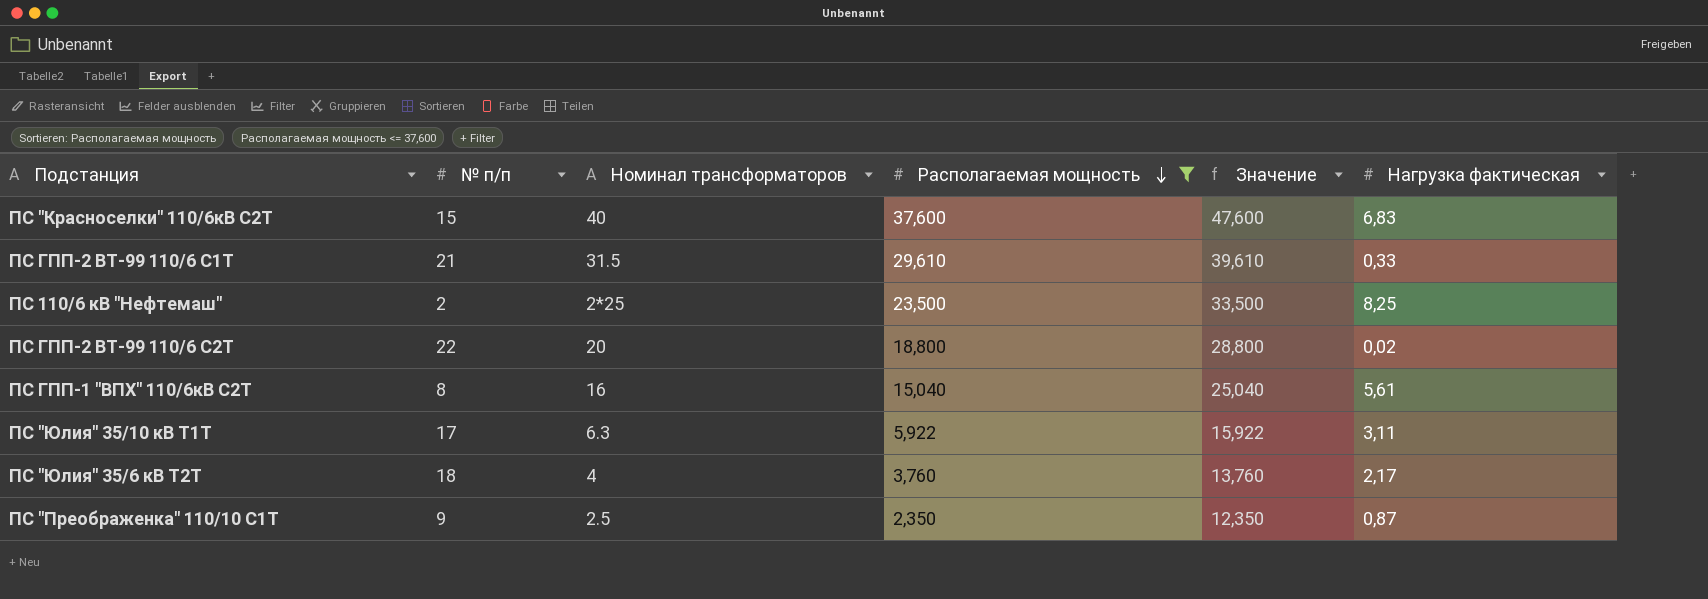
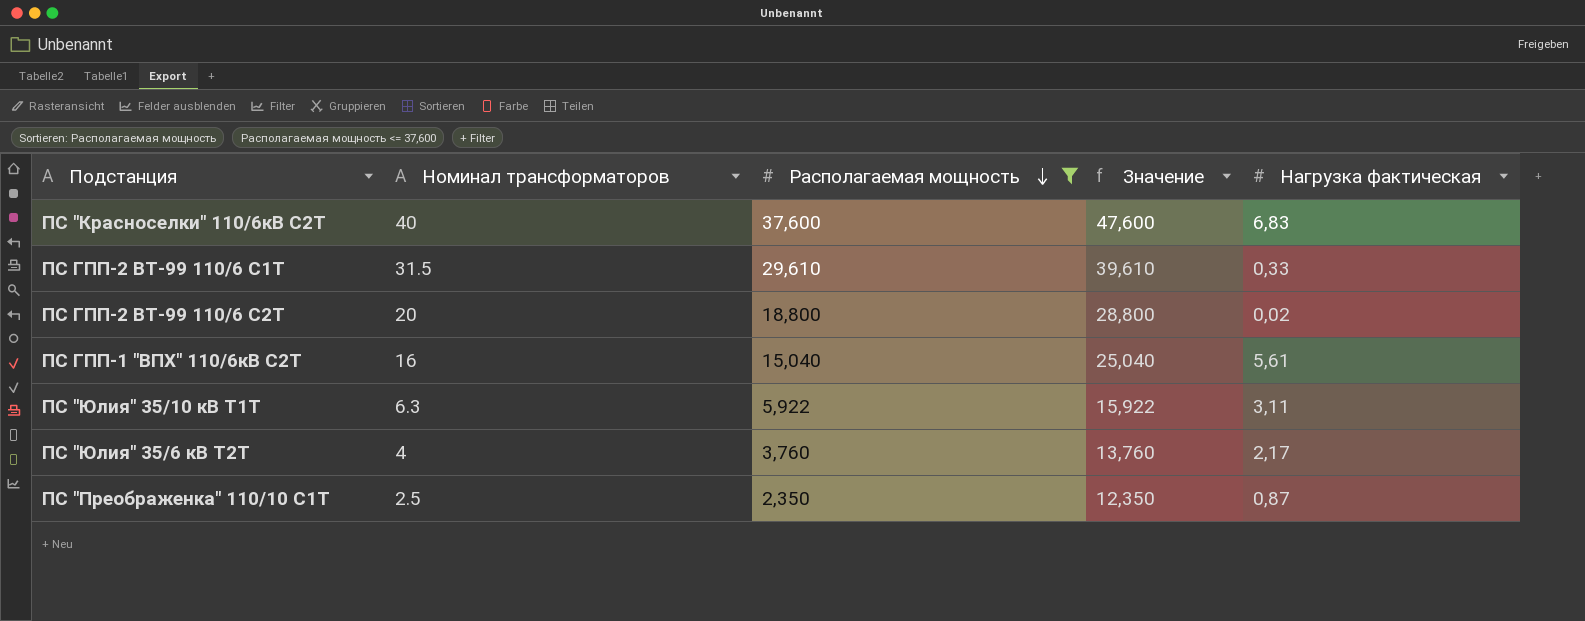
column № п/п | position: 2 -> none
row ПС 110/6 кВ "Нефтемаш": 2 | 2*25 | 23,500 | 33,500 | 8,25 -> none

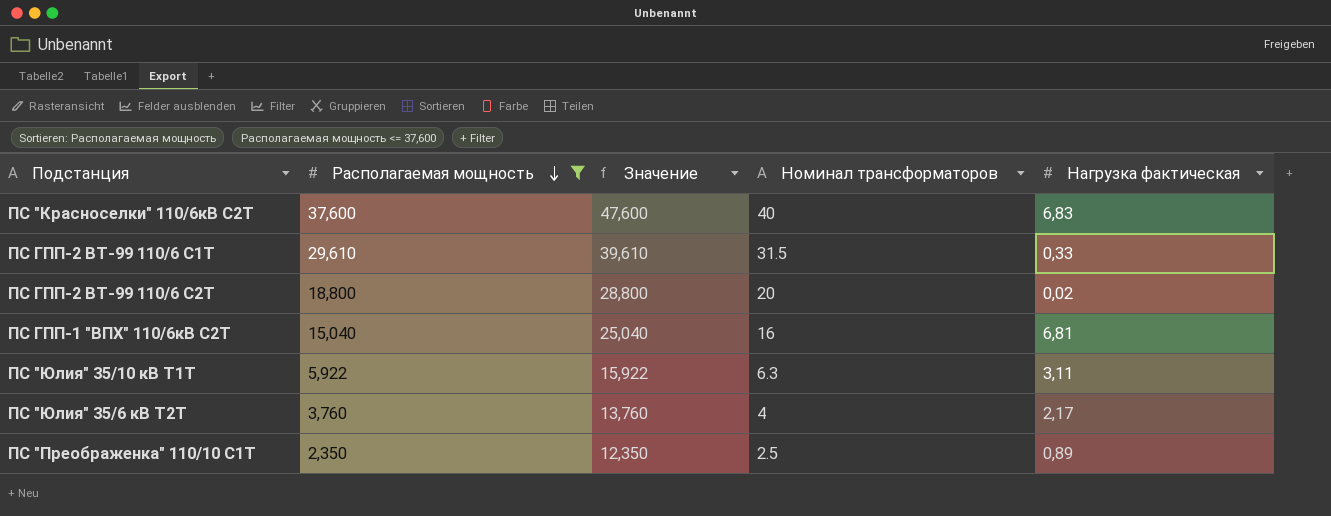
column Номинал трансформаторов | position: 2 -> 4
ПС ГПП-1 "ВПХ" 110/6кВ С2Т | Нагрузка фактическая: 5,61 -> 6,81
ПС "Преображенка" 110/10 С1Т | Нагрузка фактическая: 0,87 -> 0,89

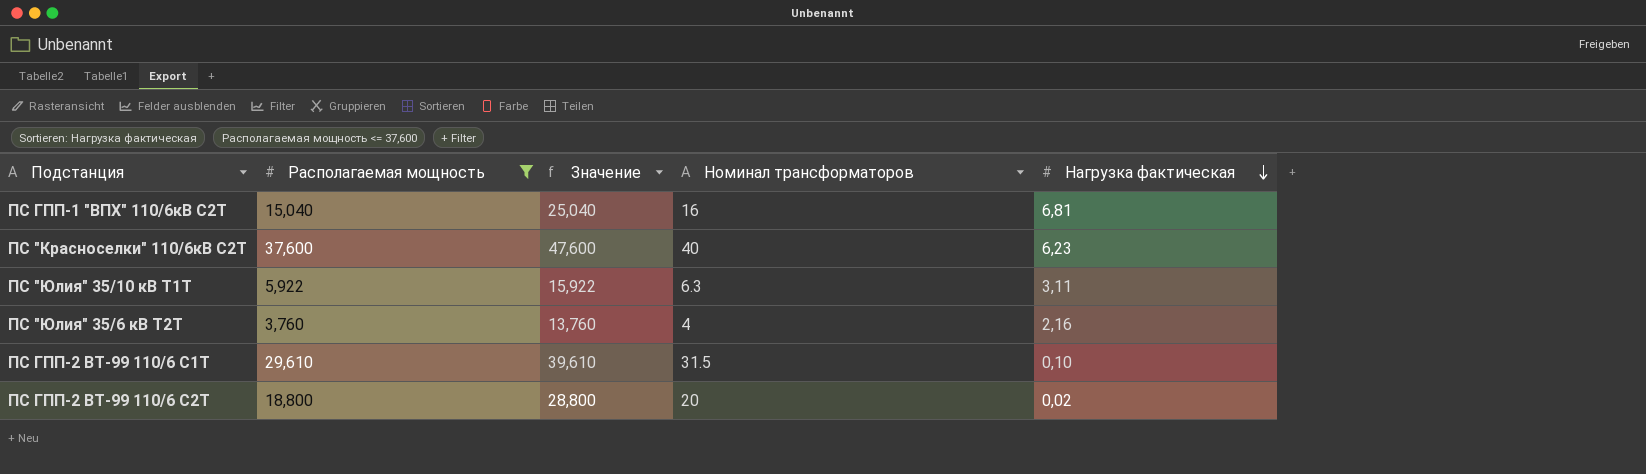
row order: Располагаемая мощность descending -> Нагрузка фактическая descending
row ПС "Преображенка" 110/10 С1Т: 2,350 | 12,350 | 2.5 | 0,89 -> none
ПС "Красноселки" 110/6кВ С2Т | Нагрузка фактическая: 6,83 -> 6,23
ПС "Юлия" 35/6 кВ Т2Т | Нагрузка фактическая: 2,17 -> 2,16
ПС ГПП-2 ВТ-99 110/6 С1Т | Нагрузка фактическая: 0,33 -> 0,10

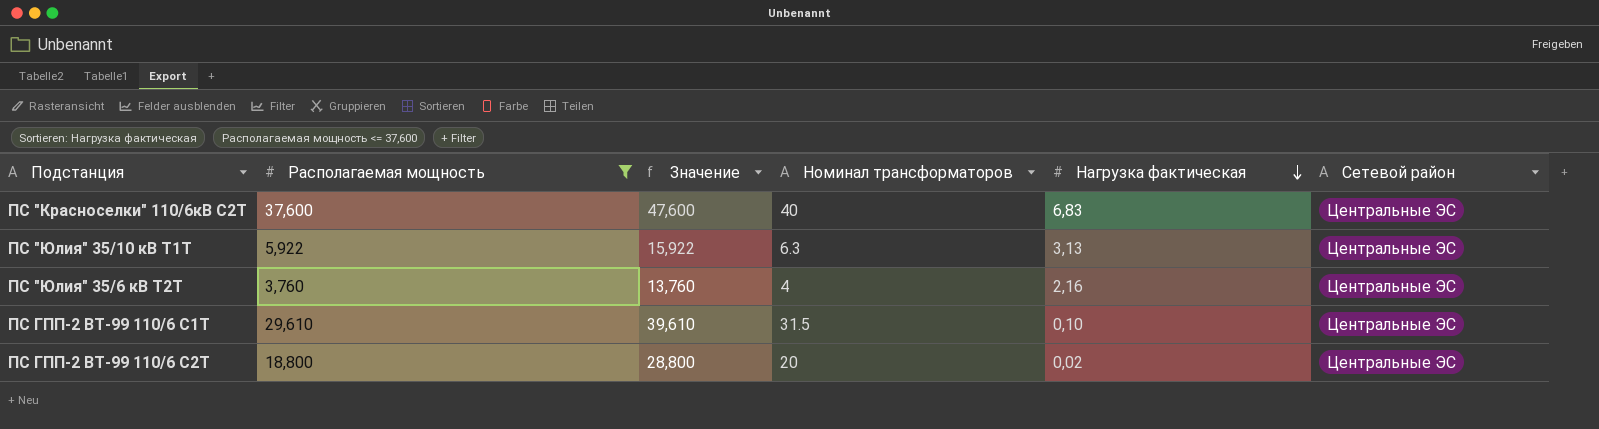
column Сетевой район | position: none -> 6
row ПС ГПП-1 "ВПХ" 110/6кВ С2Т: 15,040 | 25,040 | 16 | 6,81 -> none
ПС "Красноселки" 110/6кВ С2Т | Нагрузка фактическая: 6,23 -> 6,83
ПС "Юлия" 35/10 кВ Т1Т | Нагрузка фактическая: 3,11 -> 3,13

